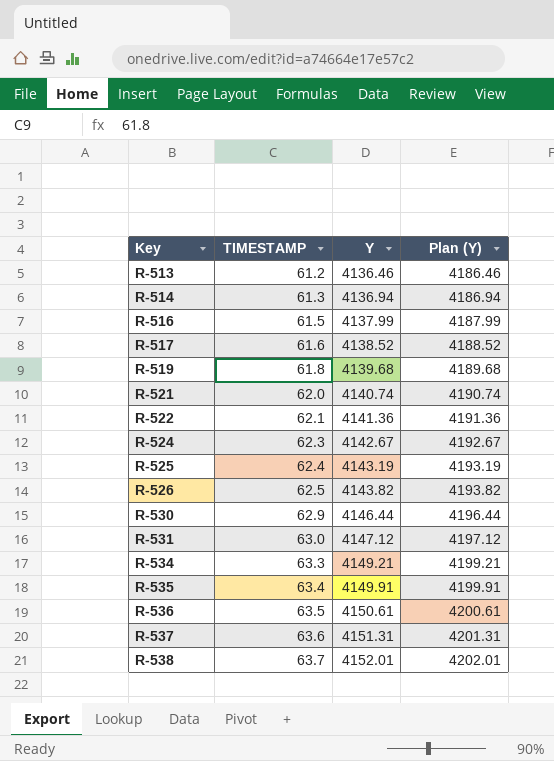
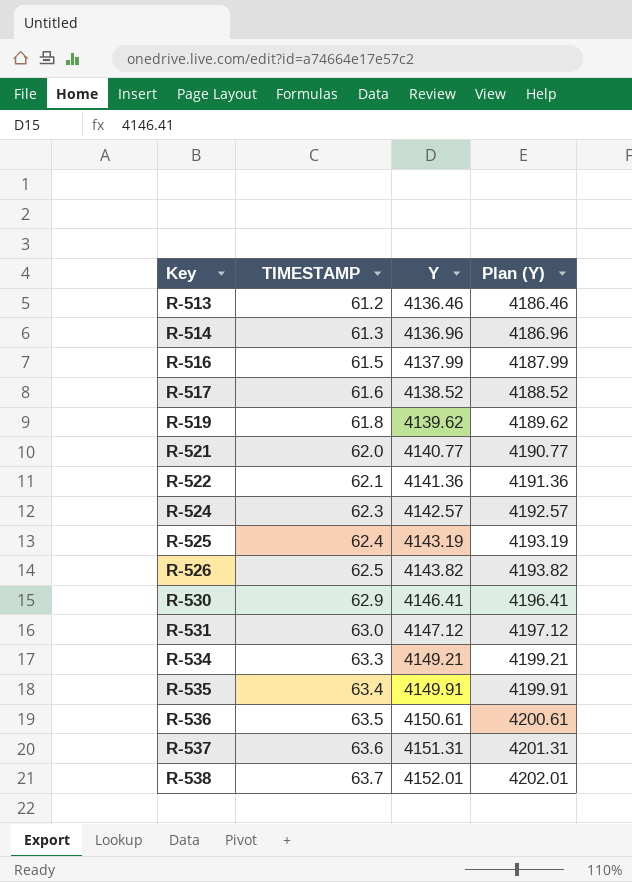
R-514 | Y: 4136.94 -> 4136.96
R-514 | Plan (Y): 4186.94 -> 4186.96
R-519 | Y: 4139.68 -> 4139.62
R-519 | Plan (Y): 4189.68 -> 4189.62
R-521 | Y: 4140.74 -> 4140.77
R-521 | Plan (Y): 4190.74 -> 4190.77
R-524 | Y: 4142.67 -> 4142.57
R-524 | Plan (Y): 4192.67 -> 4192.57
R-530 | Y: 4146.44 -> 4146.41
R-530 | Plan (Y): 4196.44 -> 4196.41

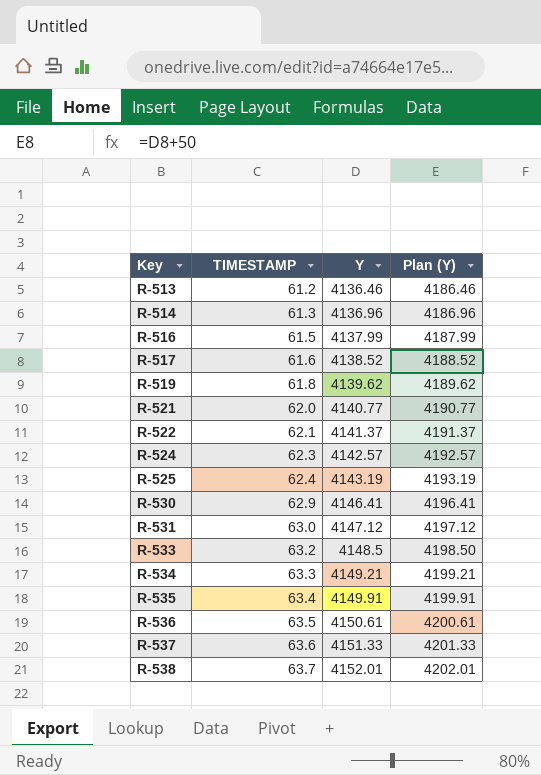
row R-526: 62.5 | 4143.82 | 4193.82 -> none
R-522 | Y: 4141.36 -> 4141.37
R-522 | Plan (Y): 4191.36 -> 4191.37
row R-533: none -> 63.2 | 4148.5 | 4198.50
R-537 | Y: 4151.31 -> 4151.33
R-537 | Plan (Y): 4201.31 -> 4201.33

